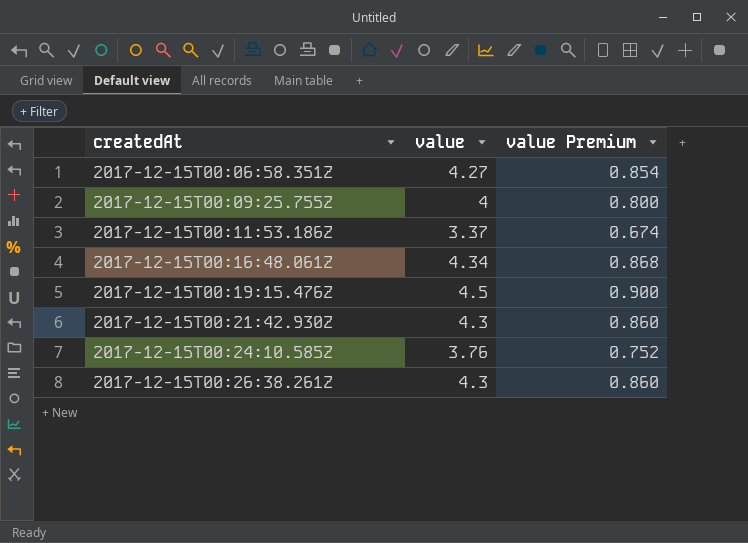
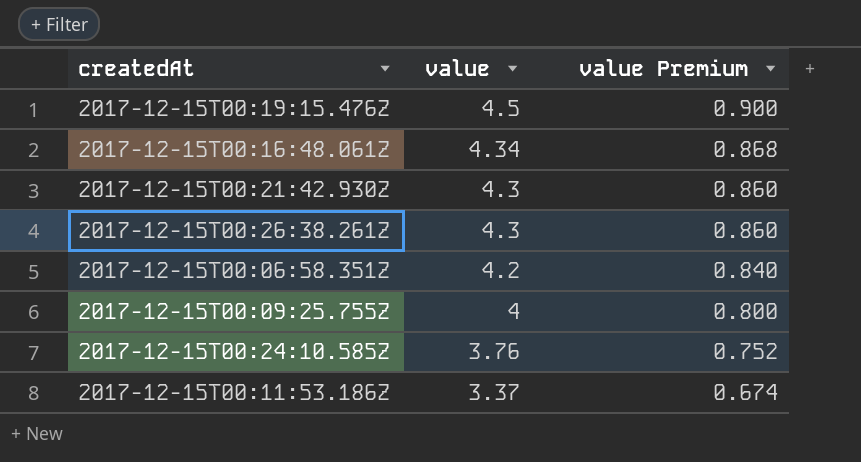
row order: createdAt ascending -> value descending
2017-12-15T00:06:58.351Z | value: 4.27 -> 4.2
2017-12-15T00:06:58.351Z | value Premium: 0.854 -> 0.840

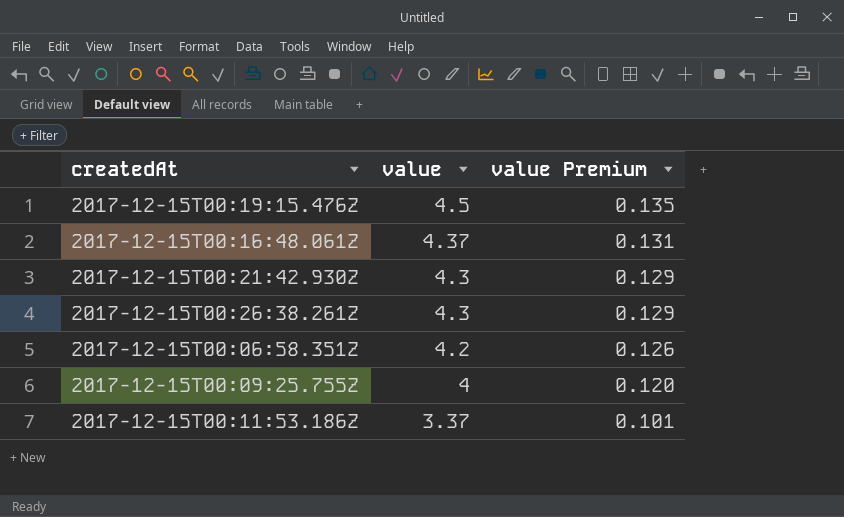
column value Premium | formula: [value] * 0.2 -> [value] * 0.03
row 2017-12-15T00:24:10.585Z: 3.76 | 0.752 -> none
2017-12-15T00:16:48.061Z | value: 4.34 -> 4.37

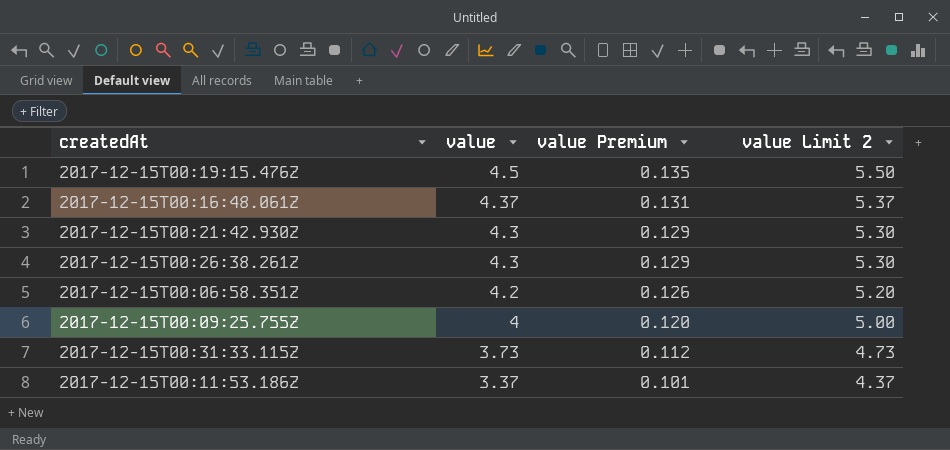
column value Limit 2 | formula: none -> [value] + 1
row 2017-12-15T00:31:33.115Z: none -> 3.73 | 0.112 | 4.73

